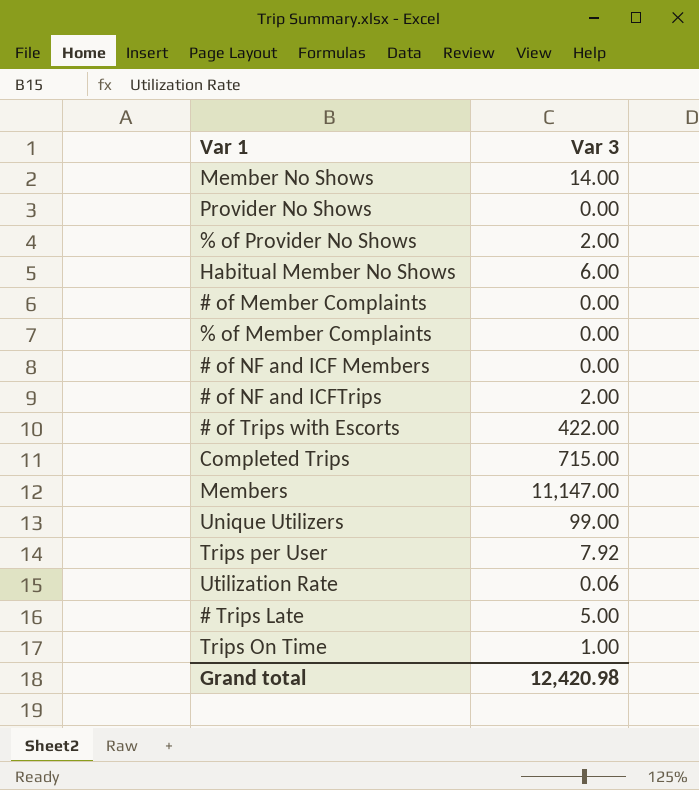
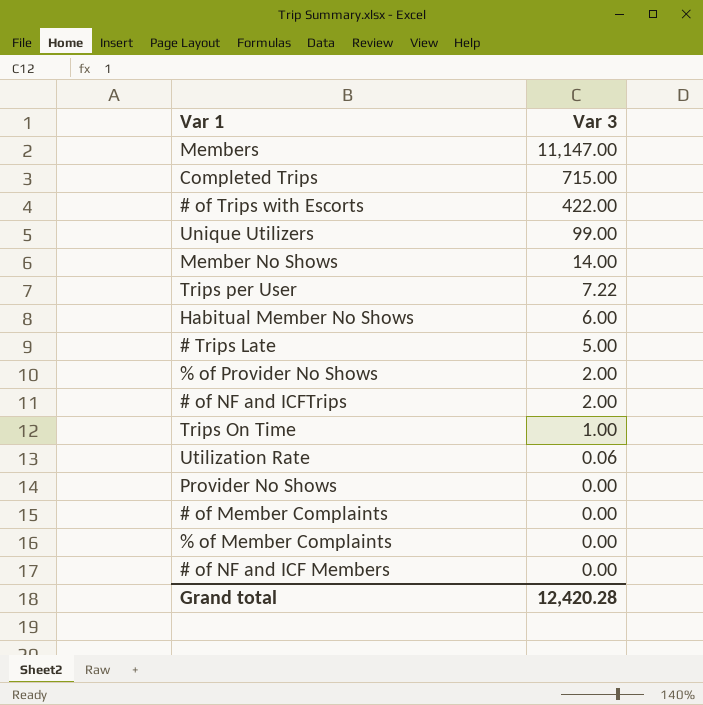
row order: none -> Var 3 descending
Trips per User | Var 3: 7.92 -> 7.22
Grand total | Var 3: 12,420.98 -> 12,420.28

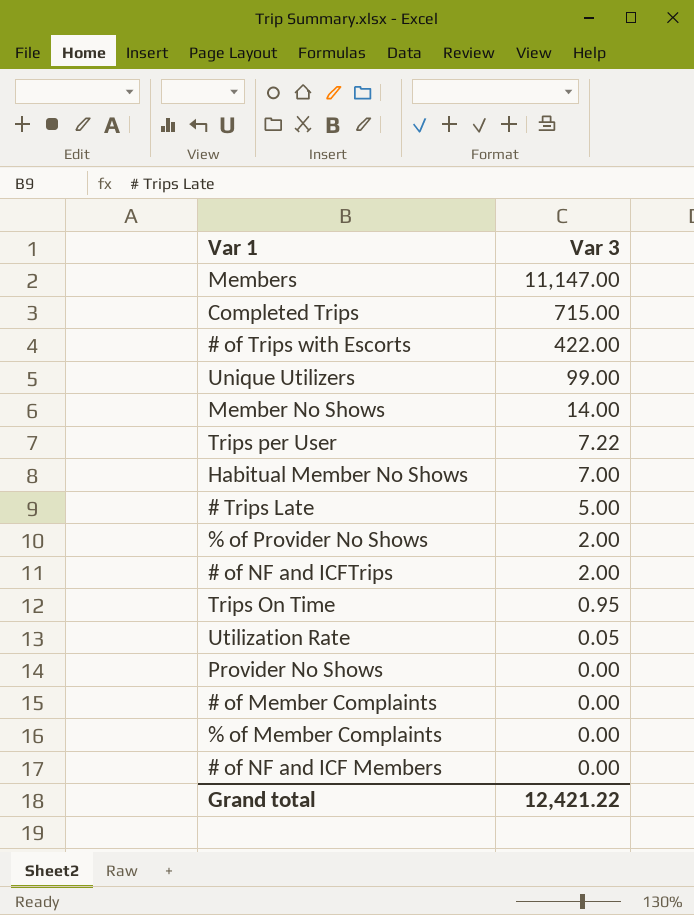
Habitual Member No Shows | Var 3: 6.00 -> 7.00
Trips On Time | Var 3: 1.00 -> 0.95
Utilization Rate | Var 3: 0.06 -> 0.05
Grand total | Var 3: 12,420.28 -> 12,421.22

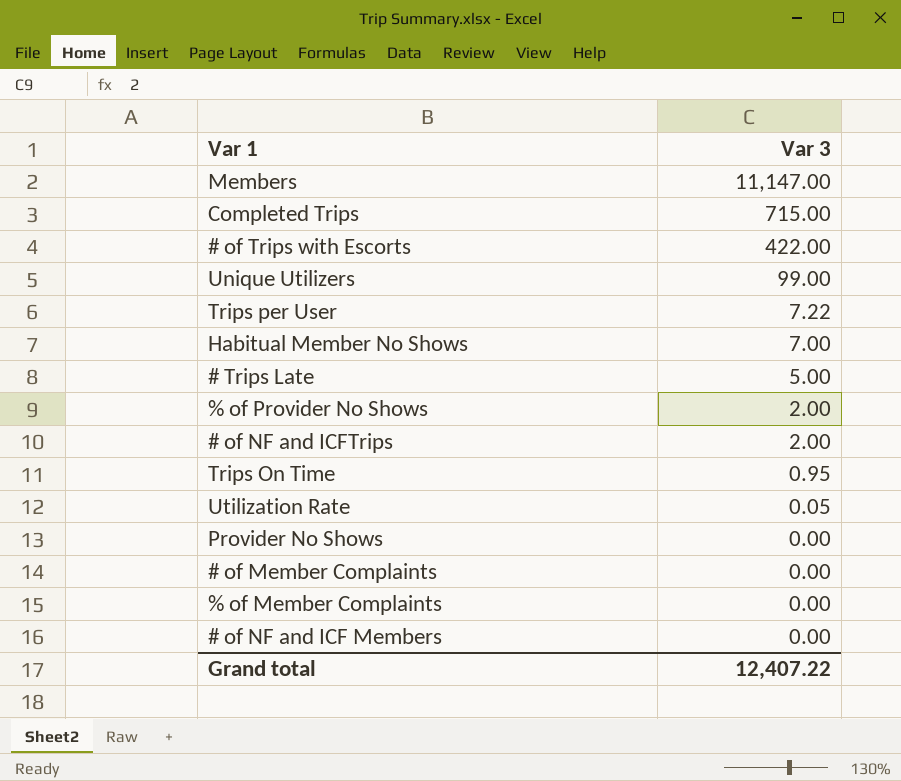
row Member No Shows: 14.00 -> none
Grand total | Var 3: 12,421.22 -> 12,407.22

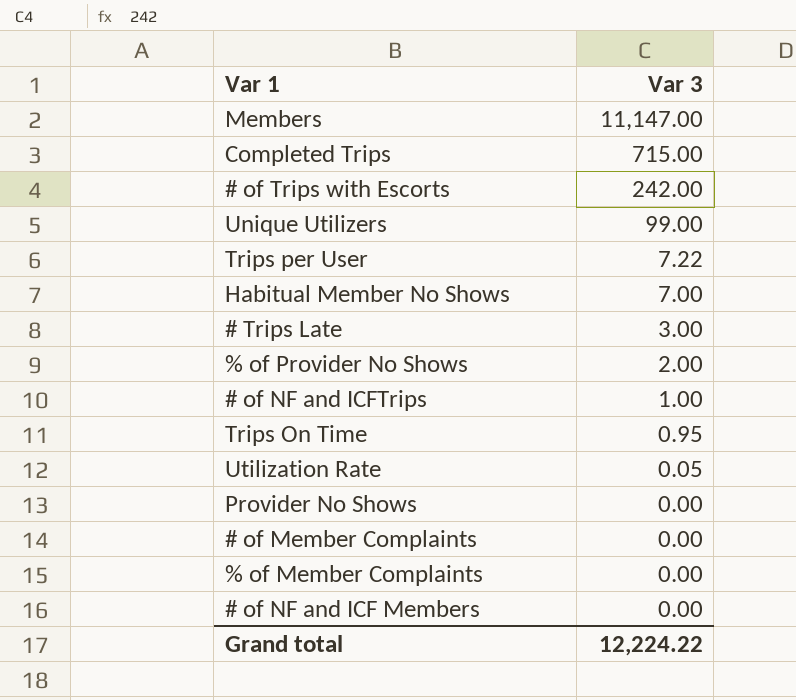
# of Trips with Escorts | Var 3: 422.00 -> 242.00
# Trips Late | Var 3: 5.00 -> 3.00
# of NF and ICFTrips | Var 3: 2.00 -> 1.00
Grand total | Var 3: 12,407.22 -> 12,224.22

